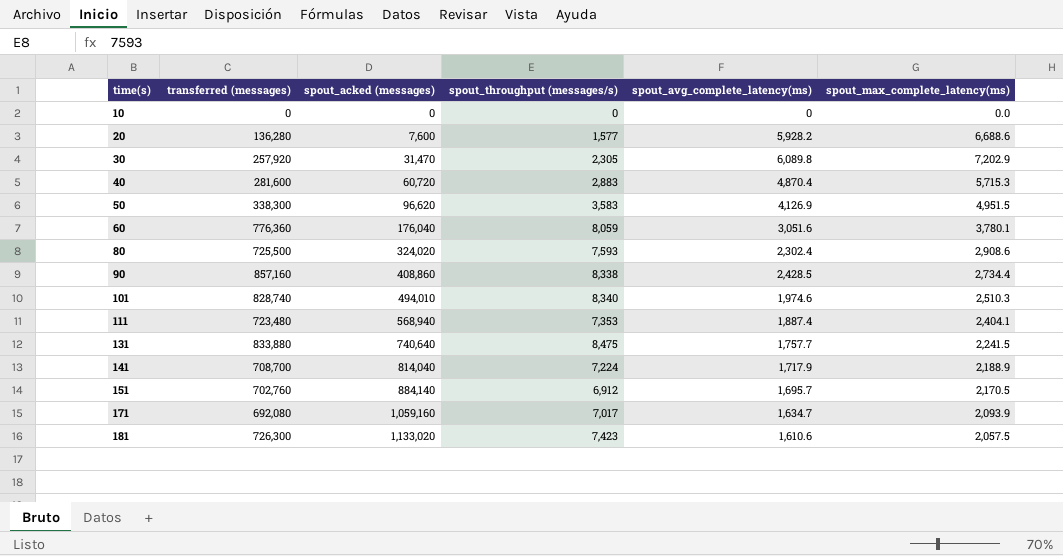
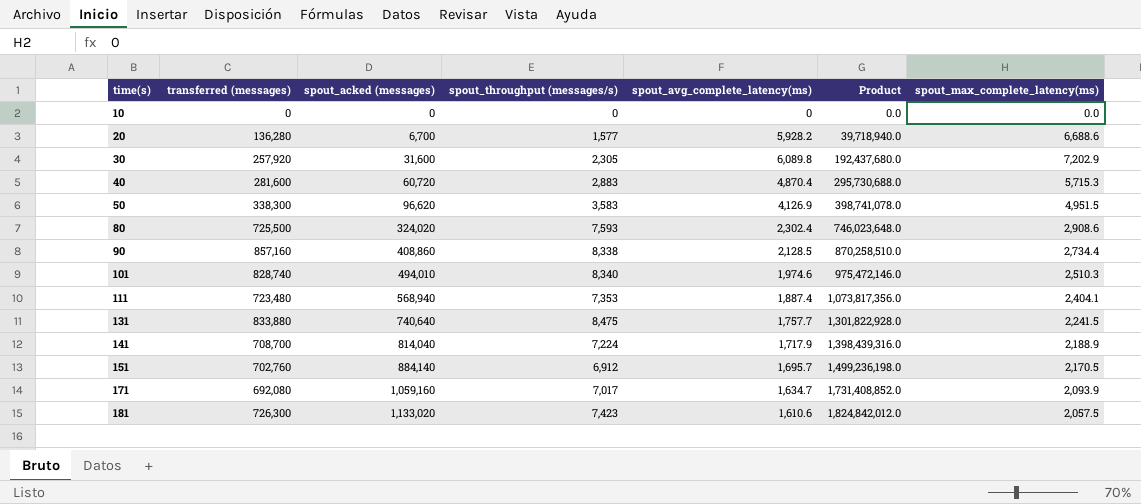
column Product | formula: none -> [spout_acked (messages)] * [spout_avg_complete_latency(ms)]
row 60: 776,360 | 176,040 | 8,059 | 3,051.6 | 3,780.1 -> none
20 | spout_acked (messages): 7,600 -> 6,700
30 | spout_acked (messages): 31,470 -> 31,600
90 | spout_avg_complete_latency(ms): 2,428.5 -> 2,128.5

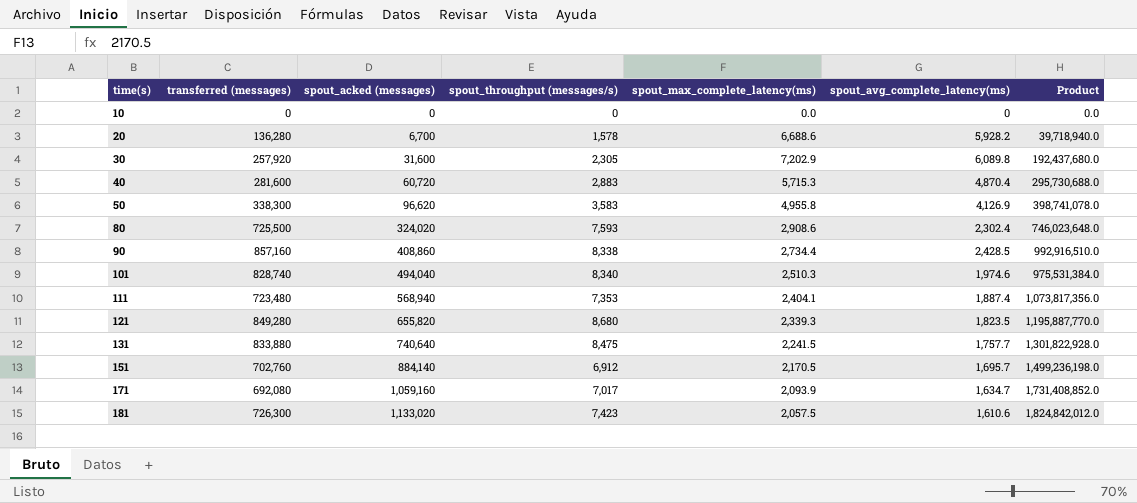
column spout_max_complete_latency(ms) | position: 7 -> 5
row 141: 708,700 | 814,040 | 7,224 | 1,717.9 | 1,398,439,316.0 | 2,188.9 -> none
20 | spout_throughput (messages/s): 1,577 -> 1,578
50 | spout_max_complete_latency(ms): 4,951.5 -> 4,955.8
90 | spout_avg_complete_latency(ms): 2,128.5 -> 2,428.5
90 | Product: 870,258,510.0 -> 992,916,510.0
101 | spout_acked (messages): 494,010 -> 494,040
101 | Product: 975,472,146.0 -> 975,531,384.0
row 121: none -> 849,280 | 655,820 | 8,680 | 2,339.3 | 1,823.5 | 1,195,887,770.0

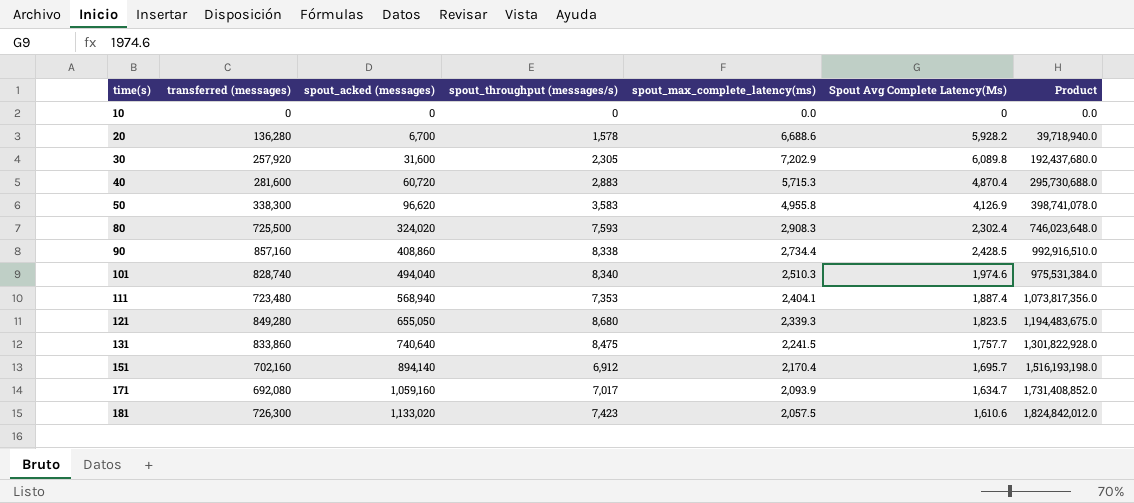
column name: spout_avg_complete_latency(ms) -> Spout Avg Complete Latency(Ms)
80 | spout_max_complete_latency(ms): 2,908.6 -> 2,908.3
121 | spout_acked (messages): 655,820 -> 655,050
121 | Product: 1,195,887,770.0 -> 1,194,483,675.0
131 | transferred (messages): 833,880 -> 833,860
151 | transferred (messages): 702,760 -> 702,160
151 | spout_acked (messages): 884,140 -> 894,140
151 | spout_max_complete_latency(ms): 2,170.5 -> 2,170.4
151 | Product: 1,499,236,198.0 -> 1,516,193,198.0

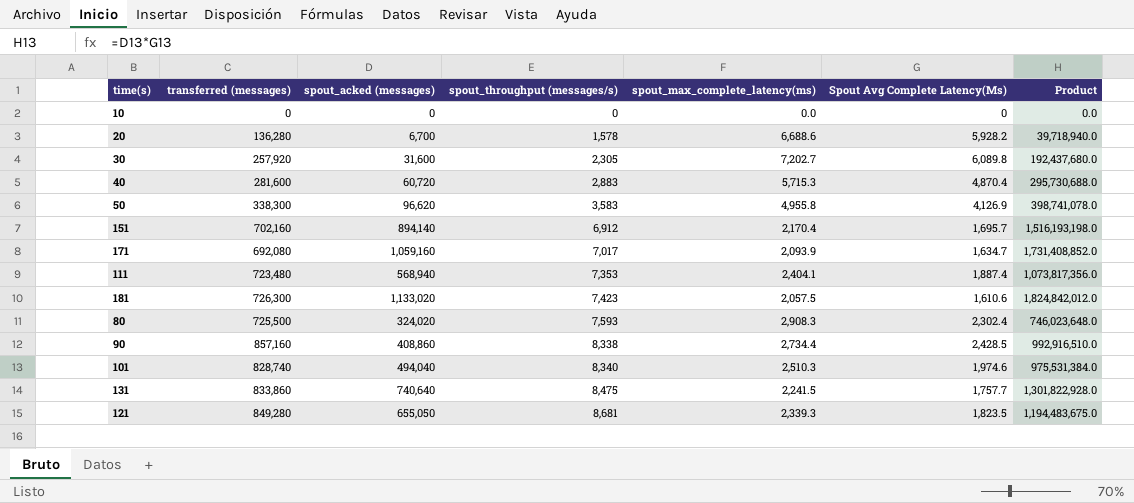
row order: time(s) ascending -> spout_throughput (messages/s) ascending
30 | spout_max_complete_latency(ms): 7,202.9 -> 7,202.7
121 | spout_throughput (messages/s): 8,680 -> 8,681

